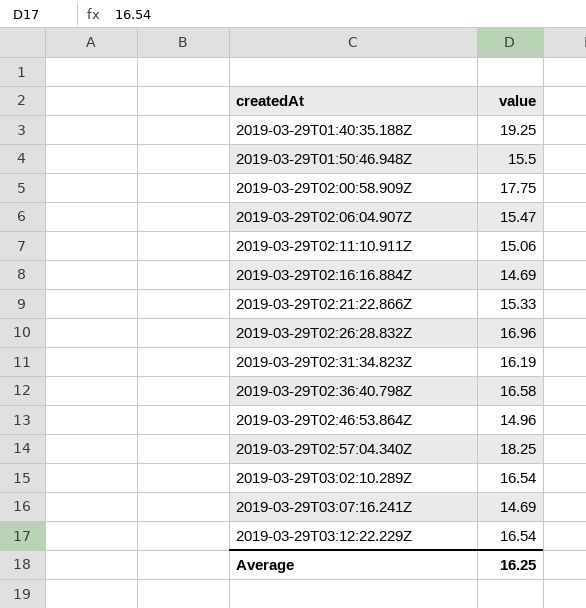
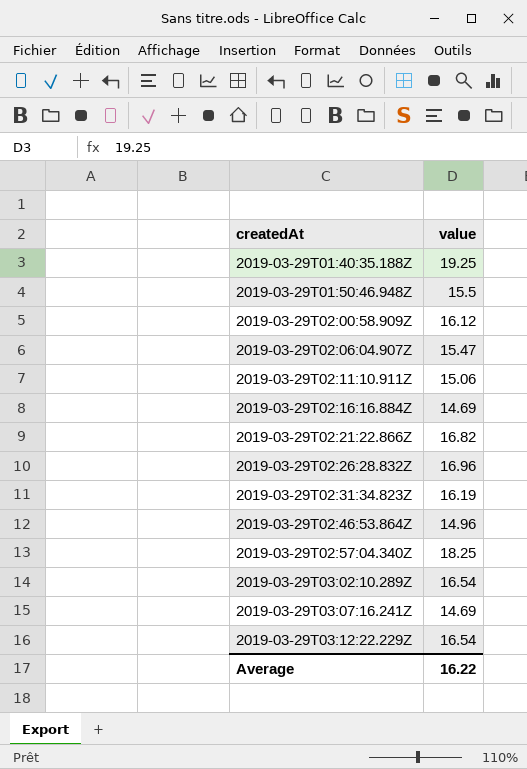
row 2019-03-29T02:36:40.798Z: 16.58 -> none
2019-03-29T02:00:58.909Z | value: 17.75 -> 16.12
2019-03-29T02:21:22.866Z | value: 15.33 -> 16.82
Average | value: 16.25 -> 16.22

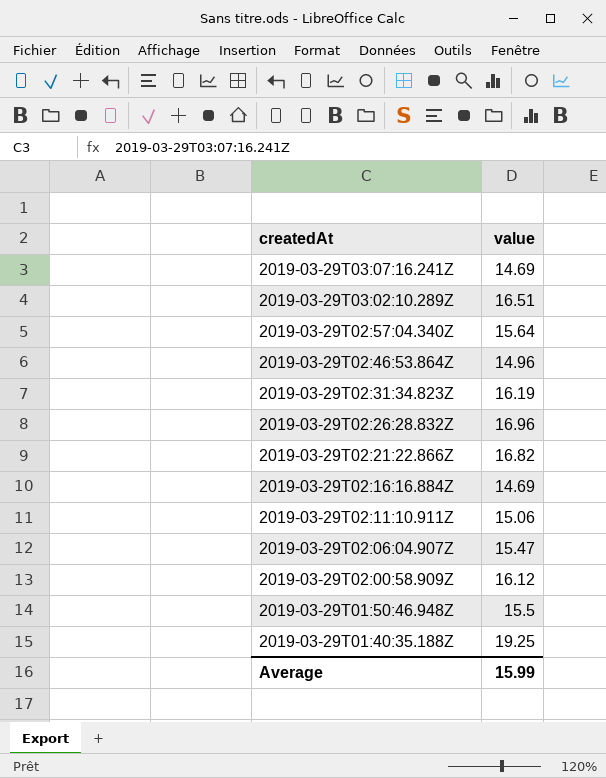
row order: createdAt ascending -> createdAt descending
row 2019-03-29T03:12:22.229Z: 16.54 -> none
2019-03-29T03:02:10.289Z | value: 16.54 -> 16.51
2019-03-29T02:57:04.340Z | value: 18.25 -> 15.64
Average | value: 16.22 -> 15.99

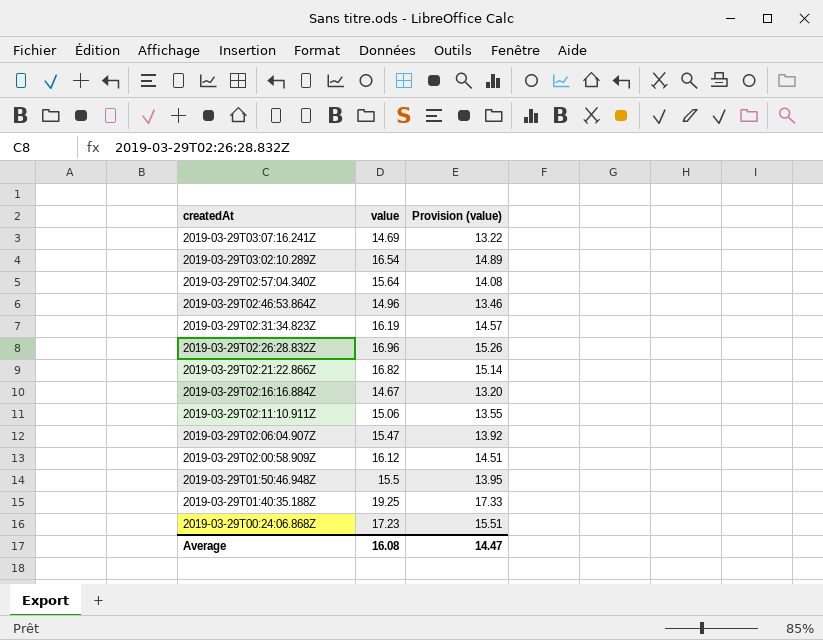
column Provision (value) | formula: none -> [value] * 0.9
2019-03-29T03:02:10.289Z | value: 16.51 -> 16.54
2019-03-29T02:16:16.884Z | value: 14.69 -> 14.67
row 2019-03-29T00:24:06.868Z: none -> 17.23 | 15.51
Average | value: 15.99 -> 16.08

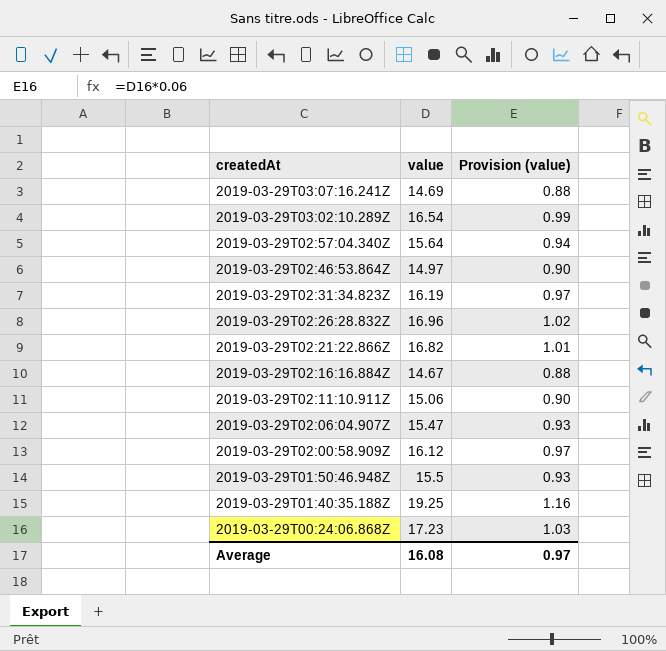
column Provision (value) | formula: [value] * 0.9 -> [value] * 0.06
2019-03-29T02:46:53.864Z | value: 14.96 -> 14.97
Average | Provision (value): 14.47 -> 0.97

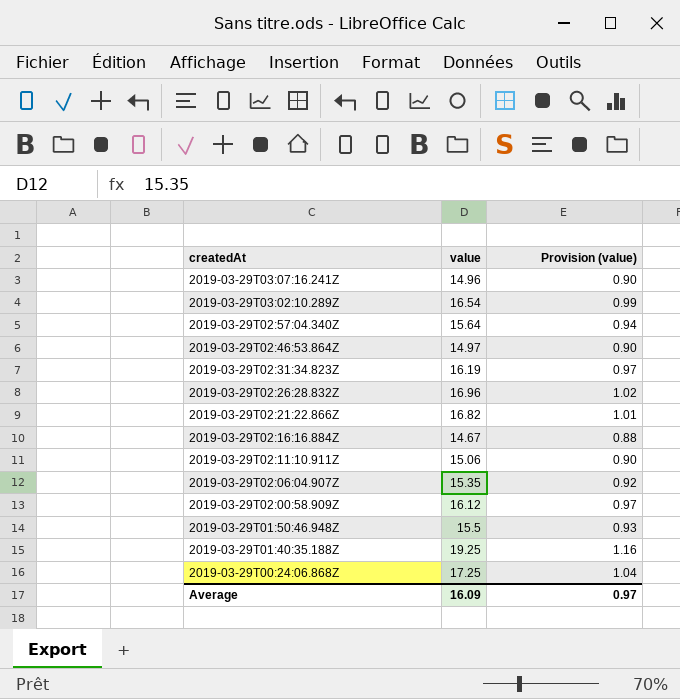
2019-03-29T03:07:16.241Z | value: 14.69 -> 14.96
2019-03-29T03:07:16.241Z | Provision (value): 0.88 -> 0.90
2019-03-29T02:06:04.907Z | value: 15.47 -> 15.35
2019-03-29T02:06:04.907Z | Provision (value): 0.93 -> 0.92
2019-03-29T00:24:06.868Z | value: 17.23 -> 17.25
2019-03-29T00:24:06.868Z | Provision (value): 1.03 -> 1.04
Average | value: 16.08 -> 16.09

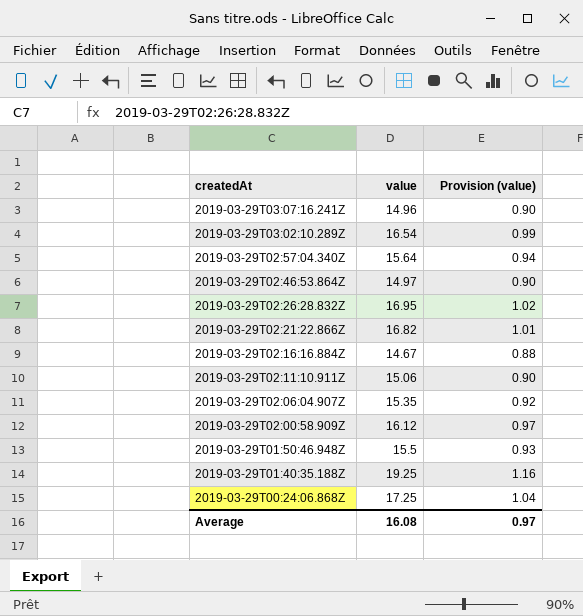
row 2019-03-29T02:31:34.823Z: 16.19 | 0.97 -> none
2019-03-29T02:26:28.832Z | value: 16.96 -> 16.95
Average | value: 16.09 -> 16.08

